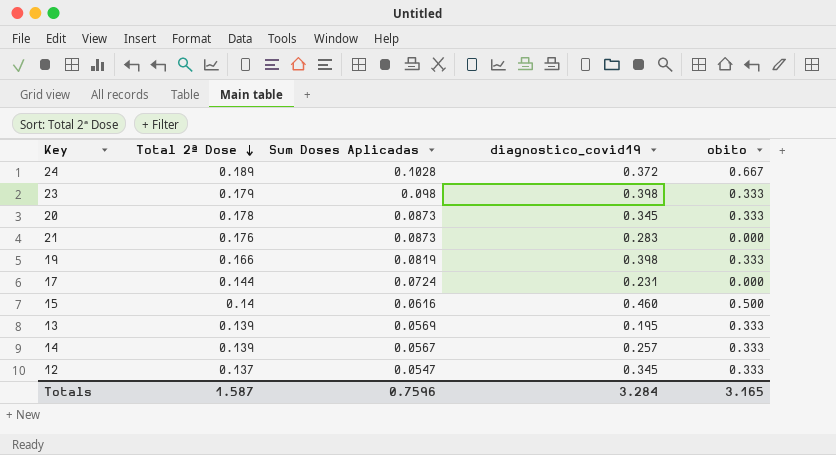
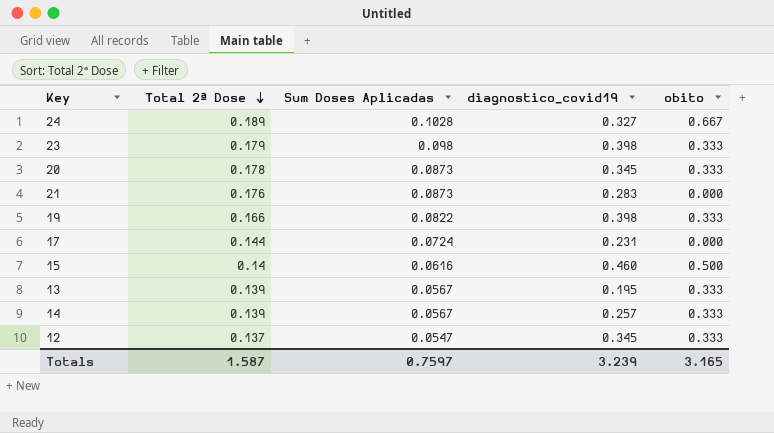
24 | diagnostico_covid19: 0.372 -> 0.327
19 | Sum Doses Aplicadas: 0.0819 -> 0.0822
13 | Sum Doses Aplicadas: 0.0569 -> 0.0567
Totals | Sum Doses Aplicadas: 0.7596 -> 0.7597
Totals | diagnostico_covid19: 3.284 -> 3.239

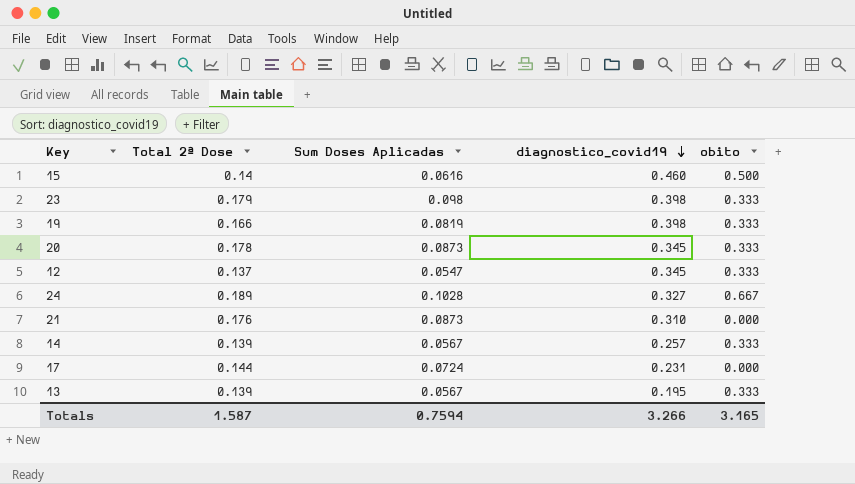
row order: Total 2ª Dose descending -> diagnostico_covid19 descending
19 | Sum Doses Aplicadas: 0.0822 -> 0.0819
21 | diagnostico_covid19: 0.283 -> 0.310
Totals | Sum Doses Aplicadas: 0.7597 -> 0.7594
Totals | diagnostico_covid19: 3.239 -> 3.266

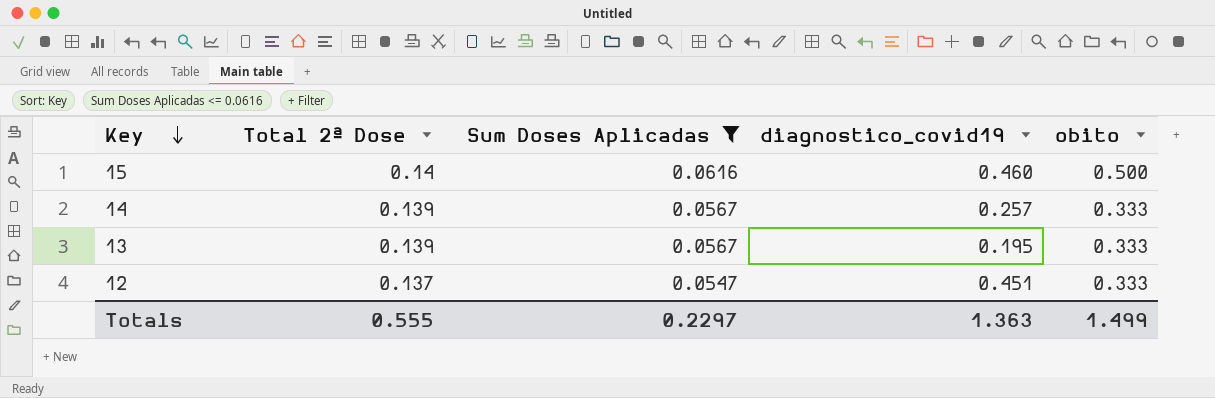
filter: none -> Sum Doses Aplicadas <= 0.0616
row order: diagnostico_covid19 descending -> Key descending
12 | diagnostico_covid19: 0.345 -> 0.451
Totals | Total 2ª Dose: 1.587 -> 0.555
Totals | Sum Doses Aplicadas: 0.7594 -> 0.2297
Totals | diagnostico_covid19: 3.266 -> 1.363
Totals | obito: 3.165 -> 1.499

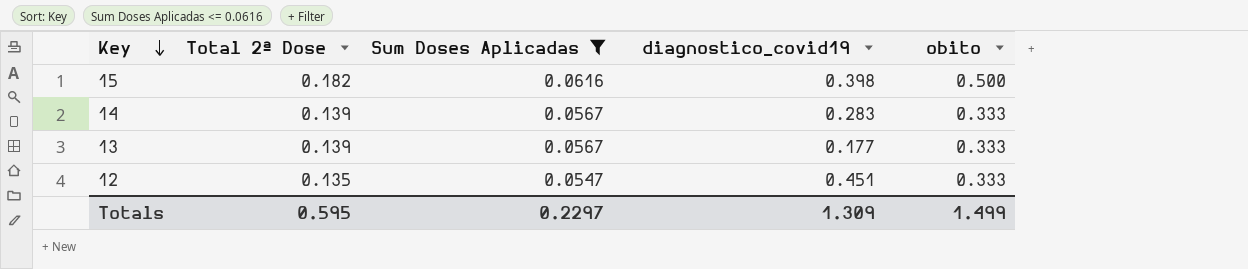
15 | Total 2ª Dose: 0.14 -> 0.182
15 | diagnostico_covid19: 0.460 -> 0.398
14 | diagnostico_covid19: 0.257 -> 0.283
13 | diagnostico_covid19: 0.195 -> 0.177
12 | Total 2ª Dose: 0.137 -> 0.135
Totals | Total 2ª Dose: 0.555 -> 0.595
Totals | diagnostico_covid19: 1.363 -> 1.309

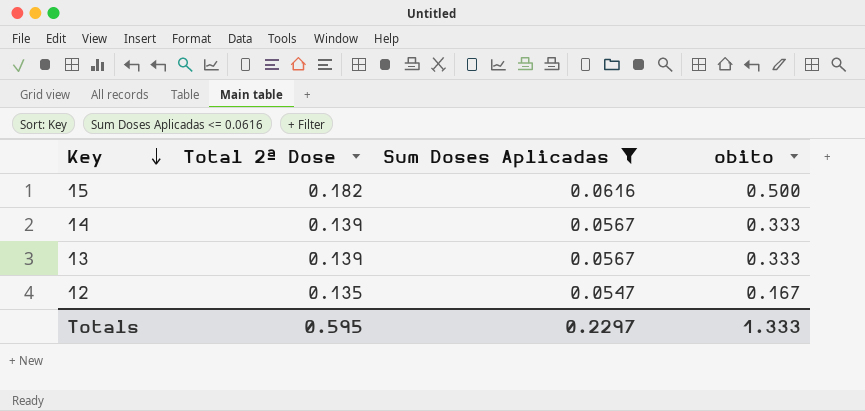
column diagnostico_covid19 | position: 4 -> none
12 | obito: 0.333 -> 0.167
Totals | obito: 1.499 -> 1.333

